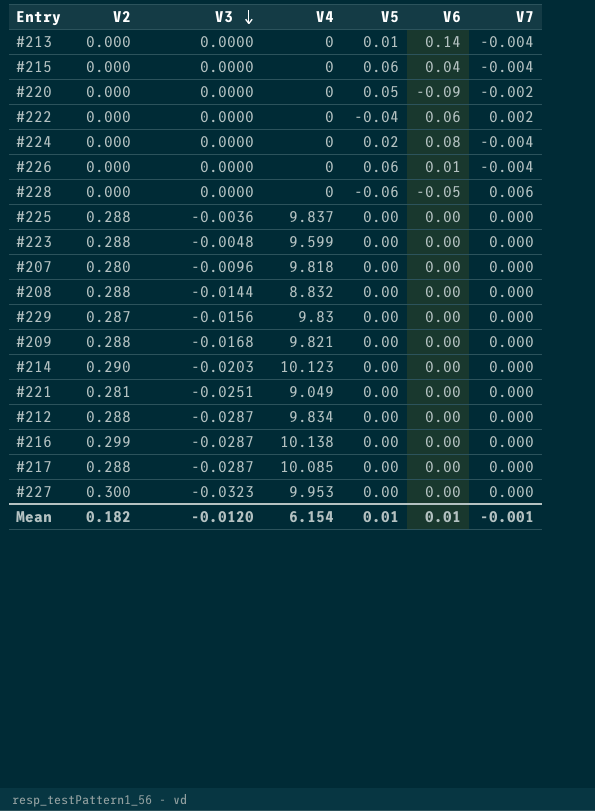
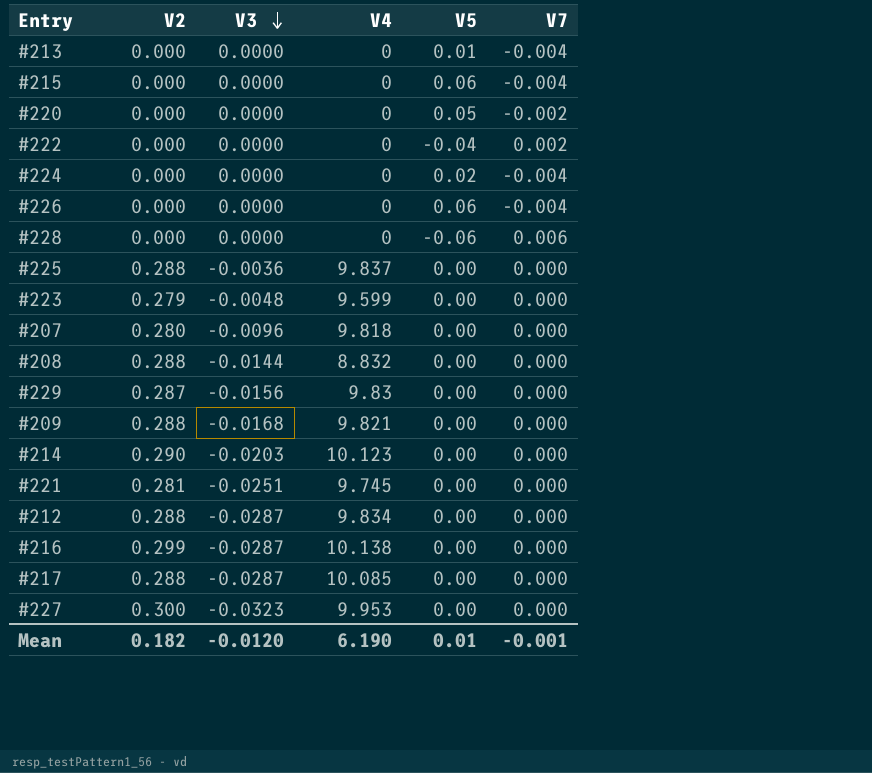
column V6 | position: 6 -> none
#223 | V2: 0.288 -> 0.279
#221 | V4: 9.049 -> 9.745
Mean | V4: 6.154 -> 6.190

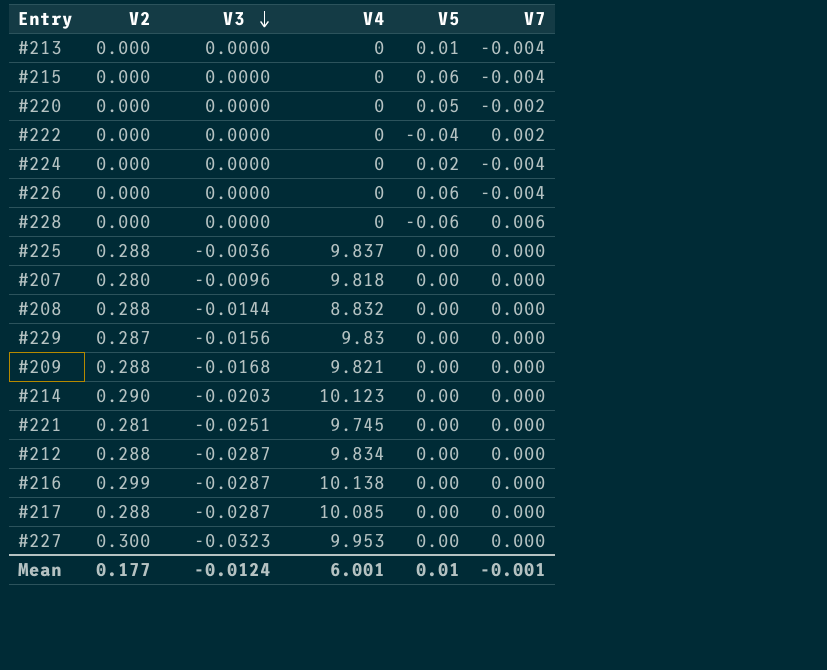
row #223: 0.279 | -0.0048 | 9.599 | 0.00 | 0.000 -> none
Mean | V2: 0.182 -> 0.177
Mean | V3: -0.0120 -> -0.0124
Mean | V4: 6.190 -> 6.001

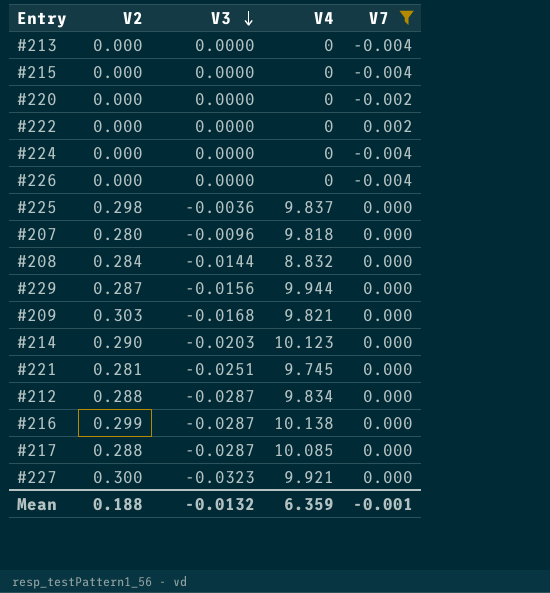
filter: none -> V7 != 0.006
column V5 | position: 5 -> none
#225 | V2: 0.288 -> 0.298
#208 | V2: 0.288 -> 0.284
#229 | V4: 9.83 -> 9.944
#209 | V2: 0.288 -> 0.303
#227 | V4: 9.953 -> 9.921
Mean | V2: 0.177 -> 0.188
Mean | V3: -0.0124 -> -0.0132
Mean | V4: 6.001 -> 6.359

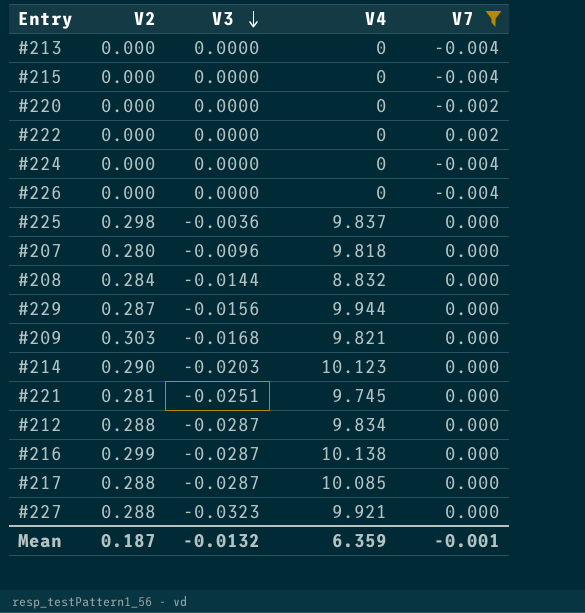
#227 | V2: 0.300 -> 0.288
Mean | V2: 0.188 -> 0.187

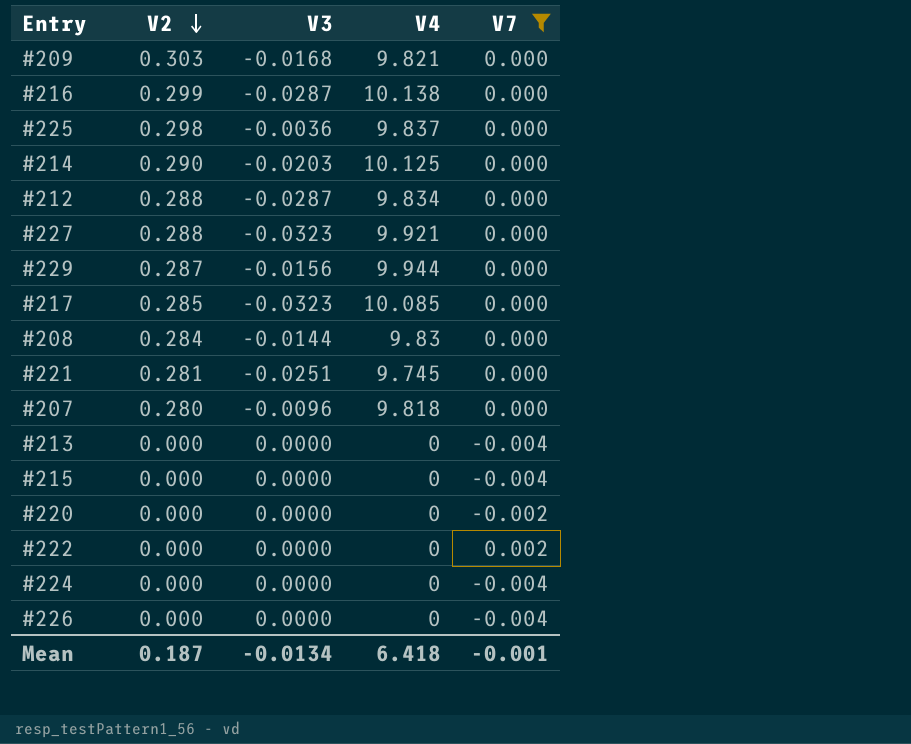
row order: V3 descending -> V2 descending
#214 | V4: 10.123 -> 10.125
#217 | V2: 0.288 -> 0.285
#217 | V3: -0.0287 -> -0.0323
#208 | V4: 8.832 -> 9.83
Mean | V3: -0.0132 -> -0.0134
Mean | V4: 6.359 -> 6.418

